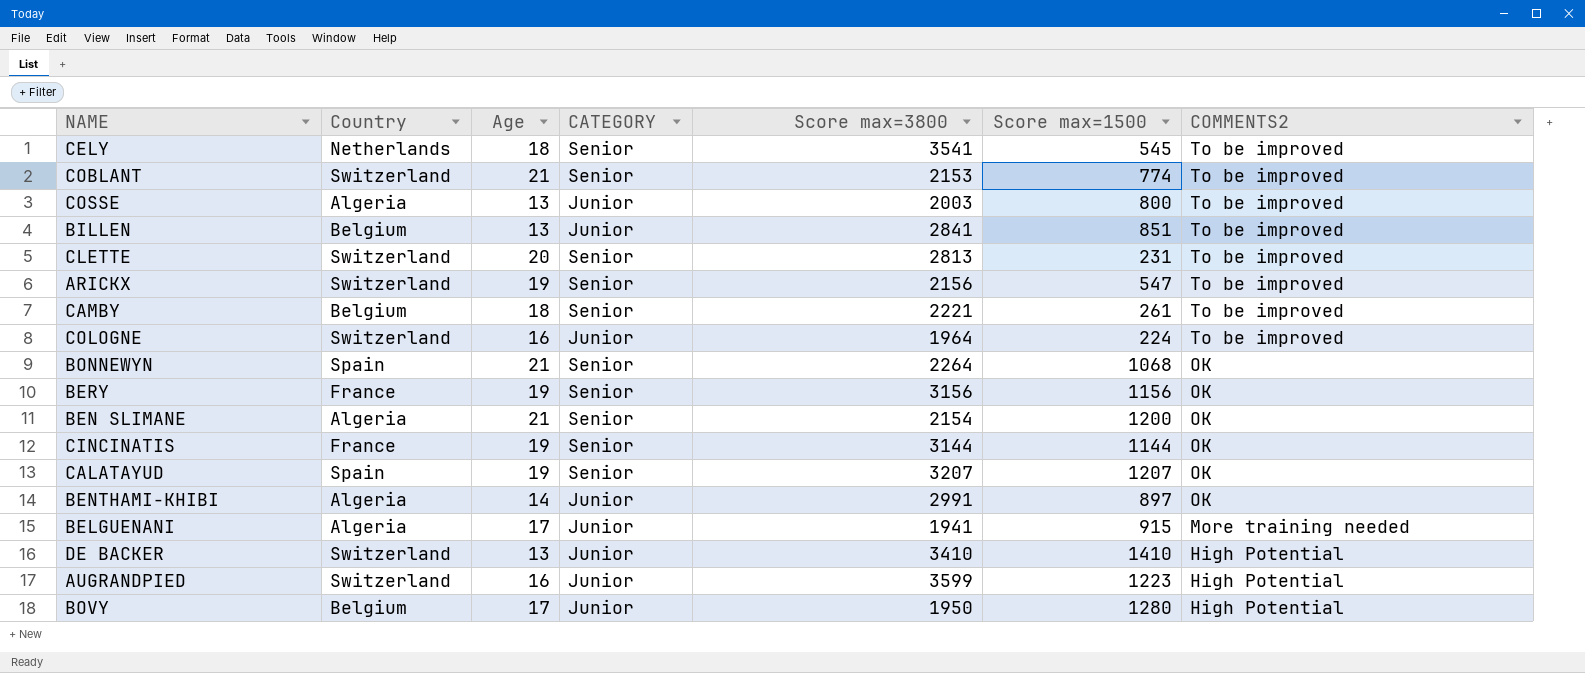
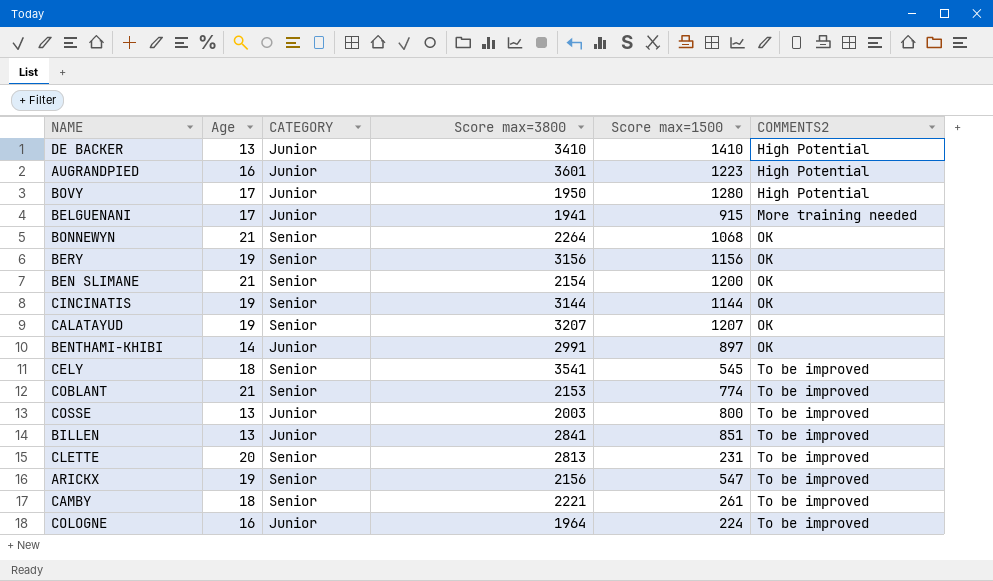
row order: COMMENTS2 descending -> COMMENTS2 ascending
column Country | position: 2 -> none
AUGRANDPIED | Score max=3800: 3599 -> 3601

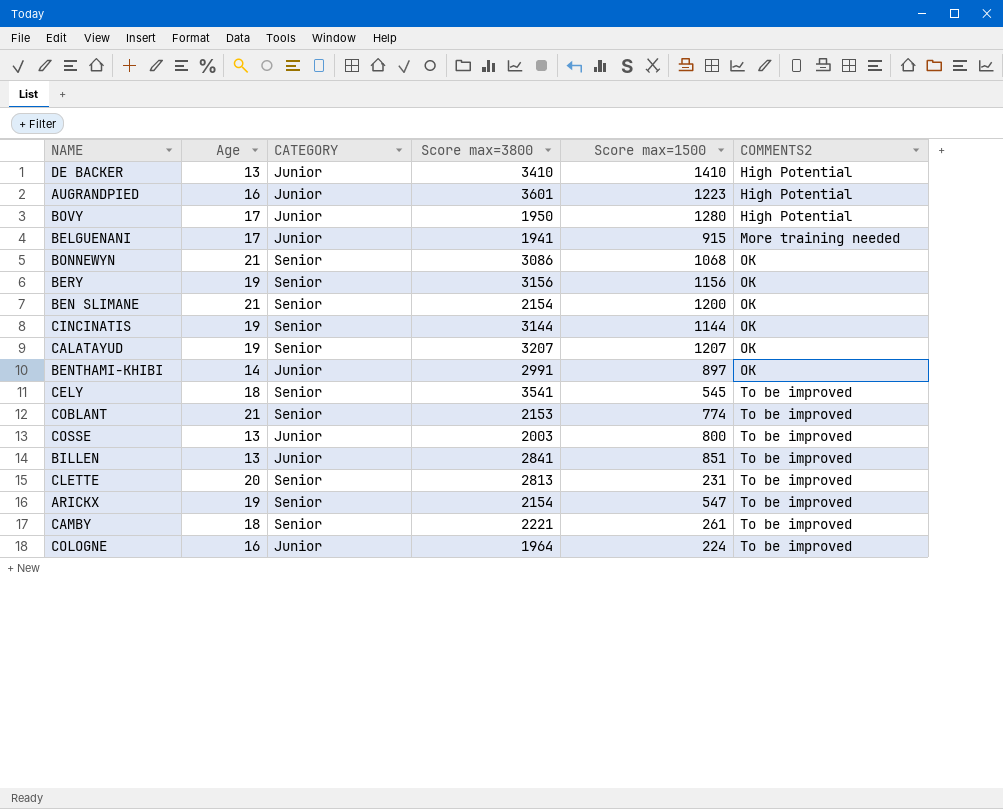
BONNEWYN | Score max=3800: 2264 -> 3086
ARICKX | Score max=3800: 2156 -> 2154

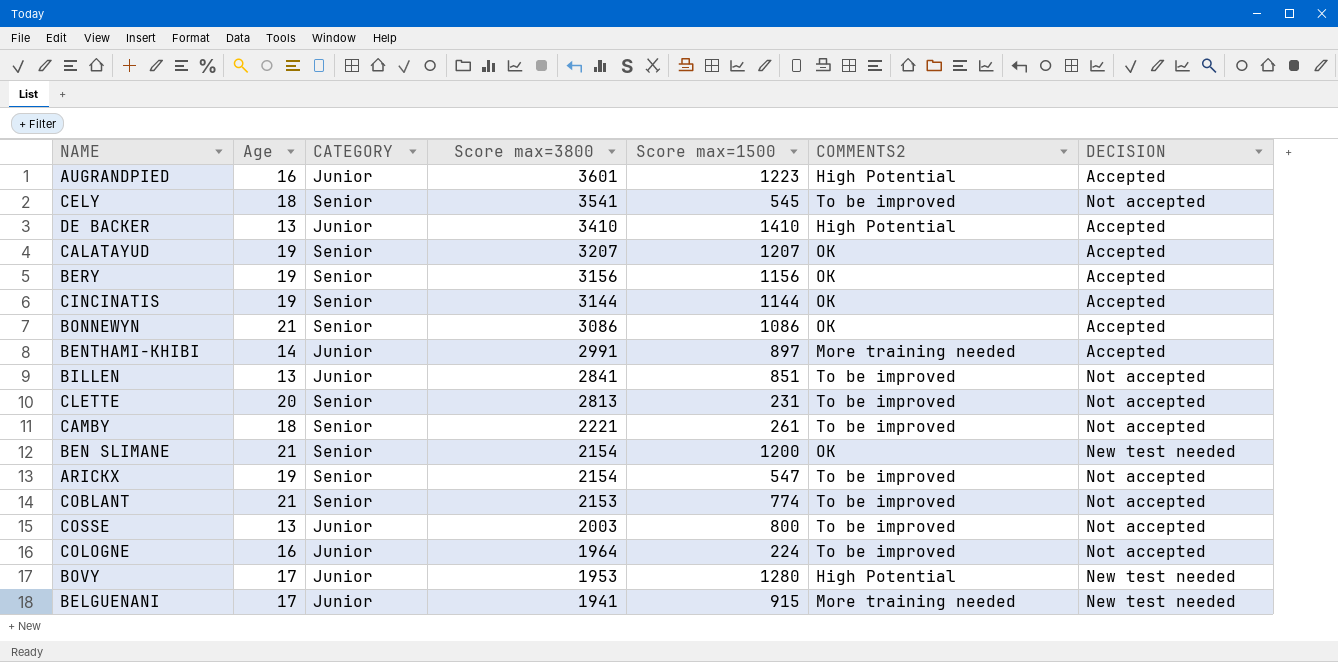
row order: COMMENTS2 ascending -> Score max=3800 descending
column DECISION | position: none -> 7
BONNEWYN | Score max=1500: 1068 -> 1086
BENTHAMI-KHIBI | COMMENTS2: OK -> More training needed
BOVY | Score max=3800: 1950 -> 1953

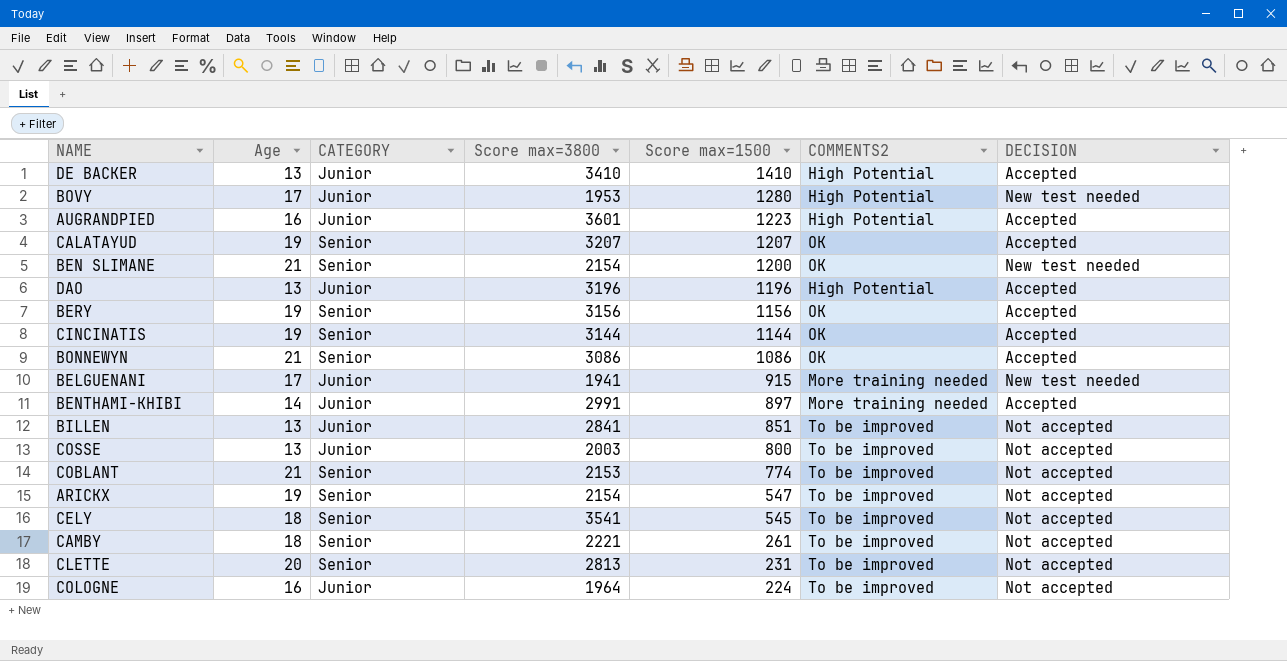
row order: Score max=3800 descending -> Score max=1500 descending
row DAO: none -> 13 | Junior | 3196 | 1196 | High Potential | Accepted

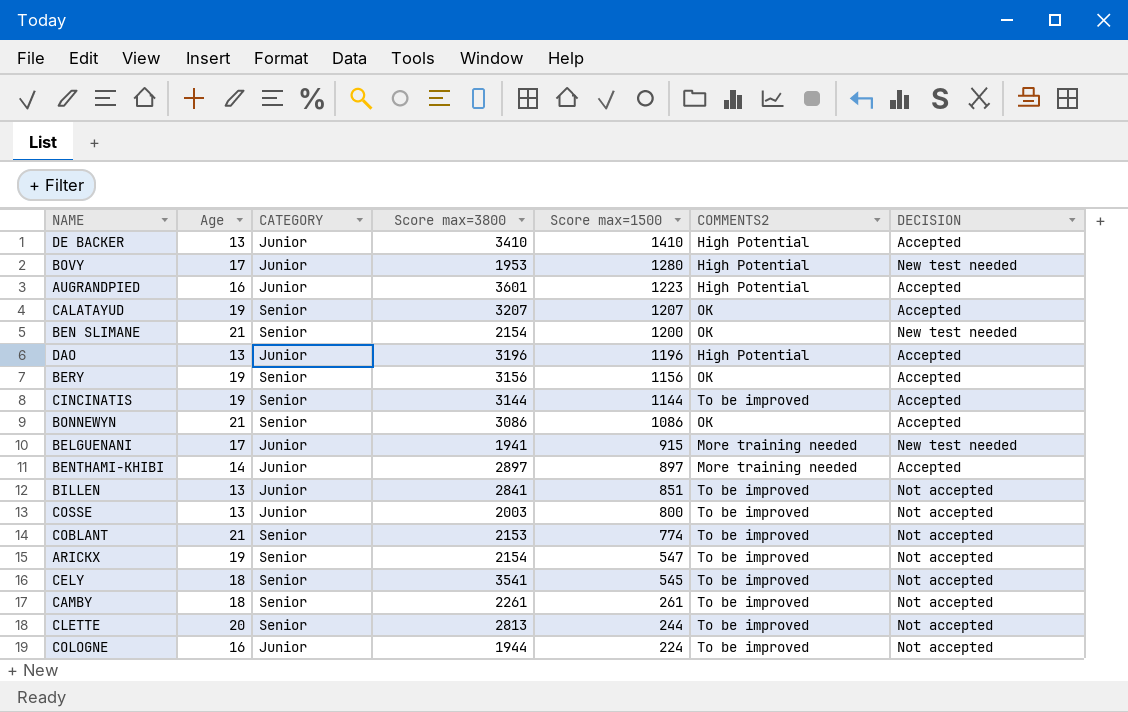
CINCINATIS | COMMENTS2: OK -> To be improved
BENTHAMI-KHIBI | Score max=3800: 2991 -> 2897
CAMBY | Score max=3800: 2221 -> 2261
CLETTE | Score max=1500: 231 -> 244
COLOGNE | Score max=3800: 1964 -> 1944

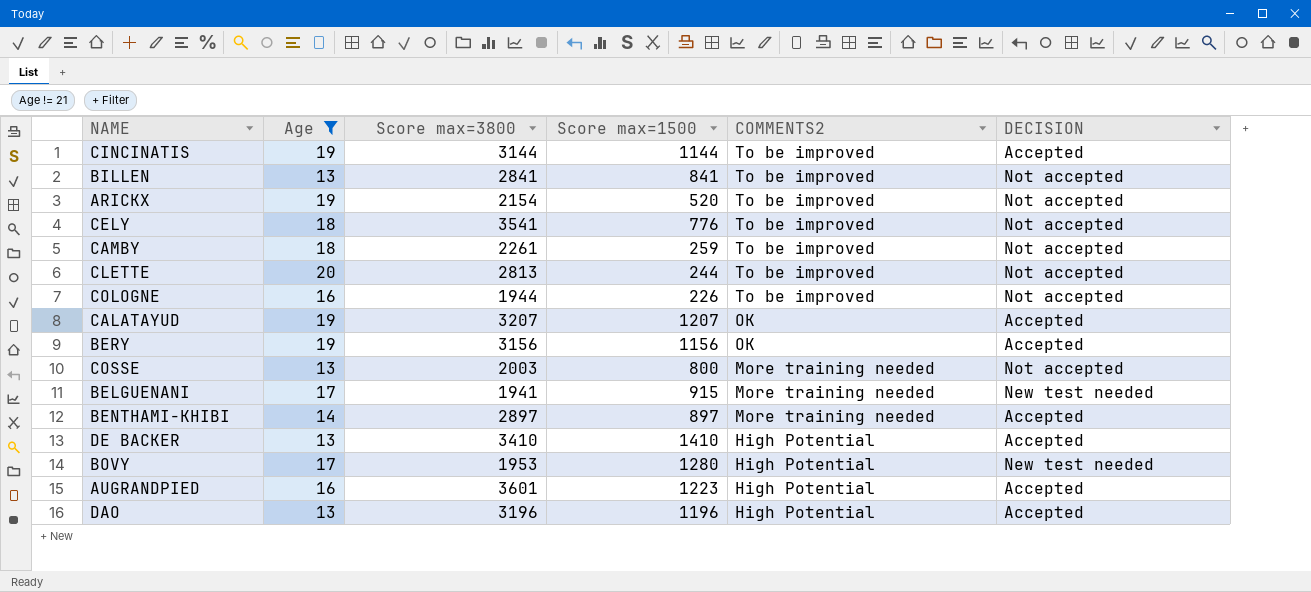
filter: none -> Age != 21
row order: Score max=1500 descending -> COMMENTS2 descending
column CATEGORY | position: 3 -> none
BILLEN | Score max=1500: 851 -> 841
ARICKX | Score max=1500: 547 -> 520
CELY | Score max=1500: 545 -> 776
CAMBY | Score max=1500: 261 -> 259
COLOGNE | Score max=1500: 224 -> 226
COSSE | COMMENTS2: To be improved -> More training needed

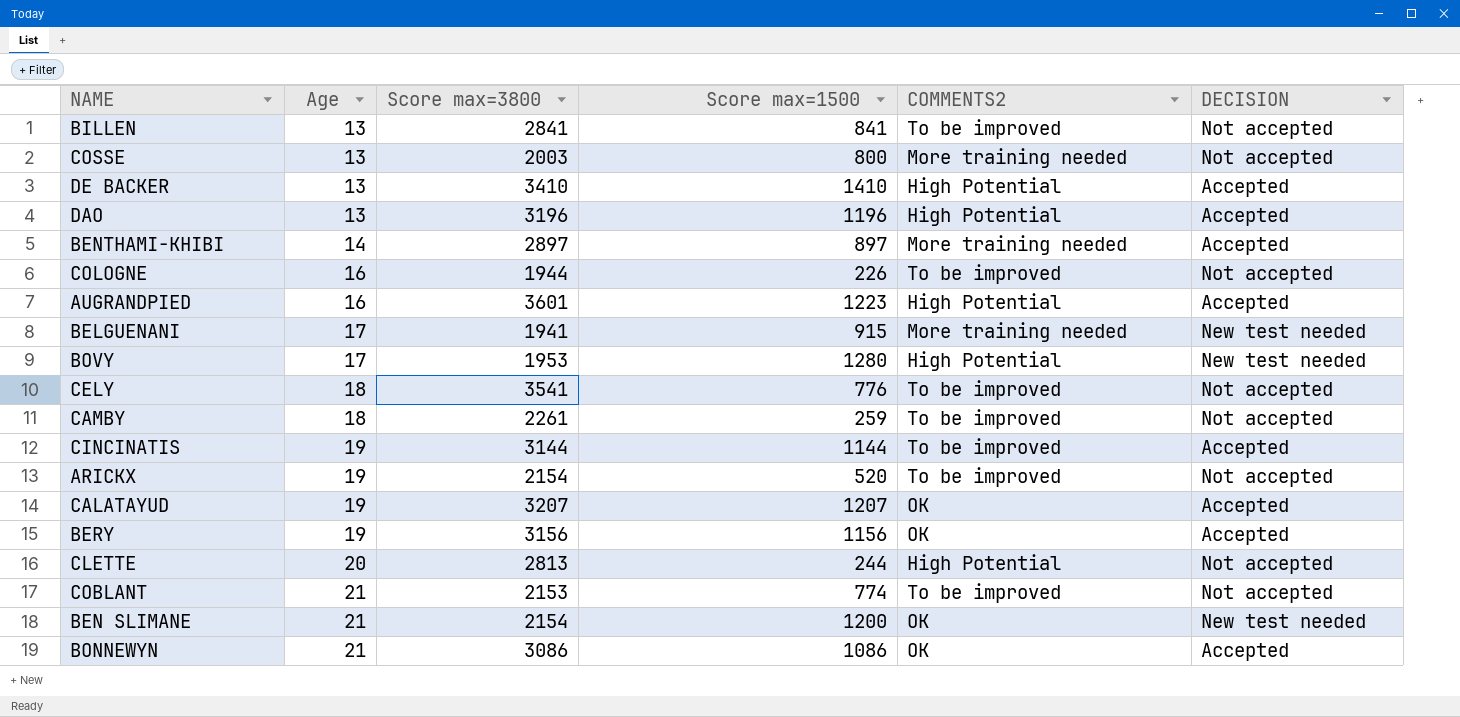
filter: Age != 21 -> none
row order: COMMENTS2 descending -> Age ascending
CLETTE | COMMENTS2: To be improved -> High Potential

